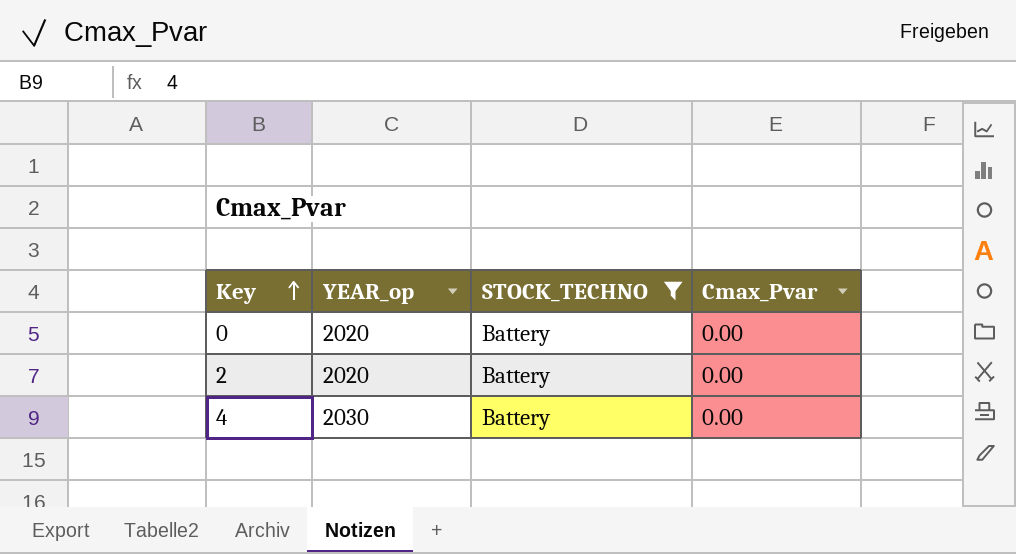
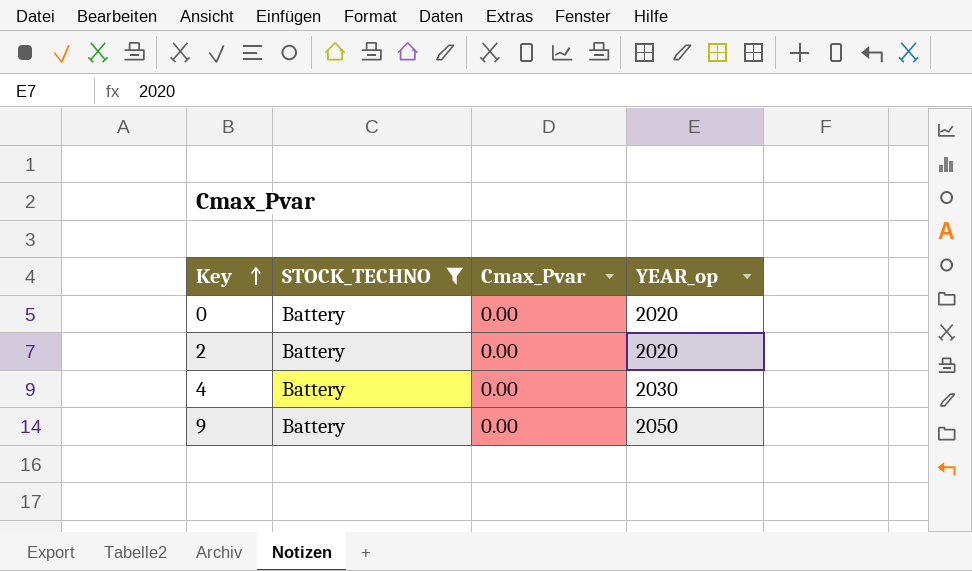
column YEAR_op | position: 2 -> 4
row 9: none -> Battery | 0.00 | 2050

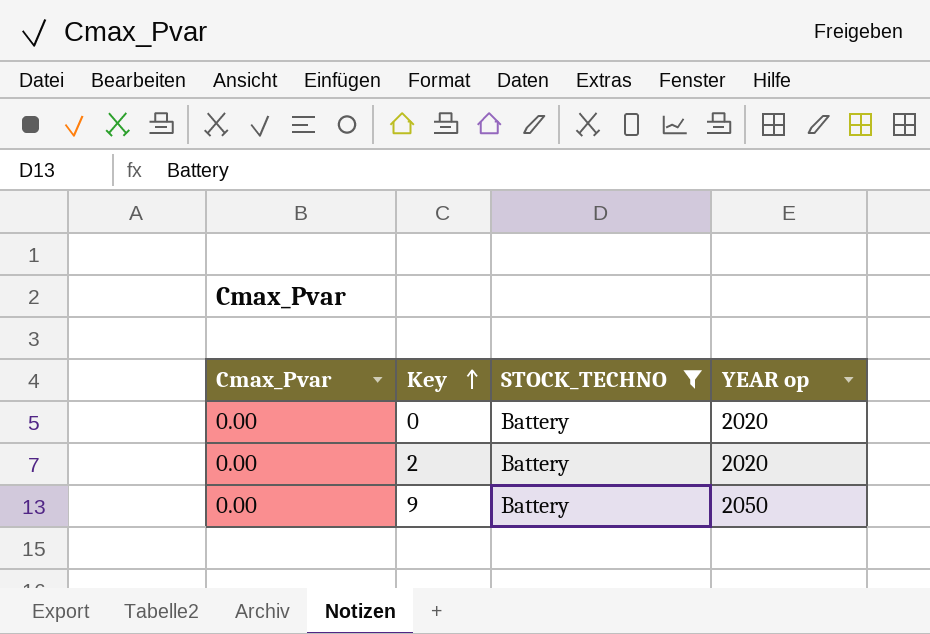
column Cmax_Pvar | position: 3 -> 1
column name: YEAR_op -> YEAR op
row 4: Battery | 0.00 | 2030 -> none

